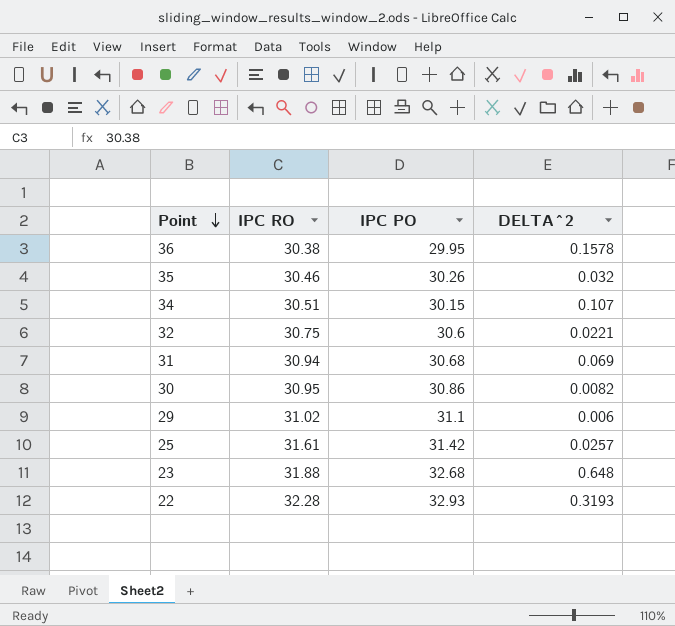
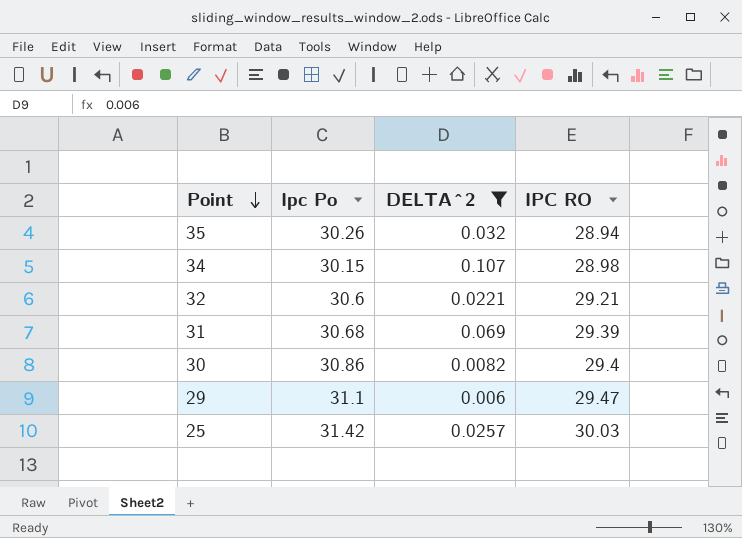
filter: none -> DELTA^2 <= 0.107
column name: IPC PO -> Ipc Po
column IPC RO | position: 2 -> 4
35 | IPC RO: 30.46 -> 28.94
34 | IPC RO: 30.51 -> 28.98
32 | IPC RO: 30.75 -> 29.21
31 | IPC RO: 30.94 -> 29.39
30 | IPC RO: 30.95 -> 29.4
29 | IPC RO: 31.02 -> 29.47
25 | IPC RO: 31.61 -> 30.03

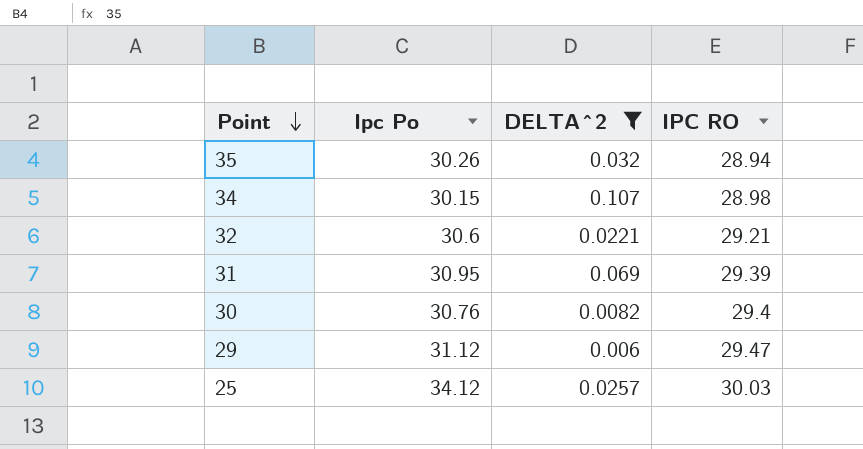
31 | Ipc Po: 30.68 -> 30.95
30 | Ipc Po: 30.86 -> 30.76
29 | Ipc Po: 31.1 -> 31.12
25 | Ipc Po: 31.42 -> 34.12

